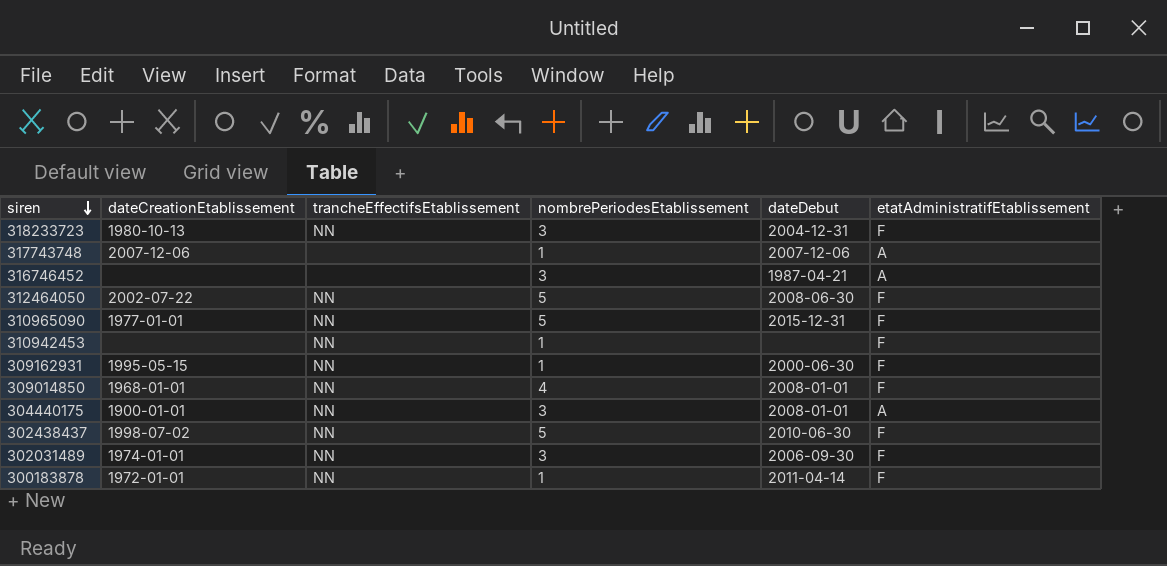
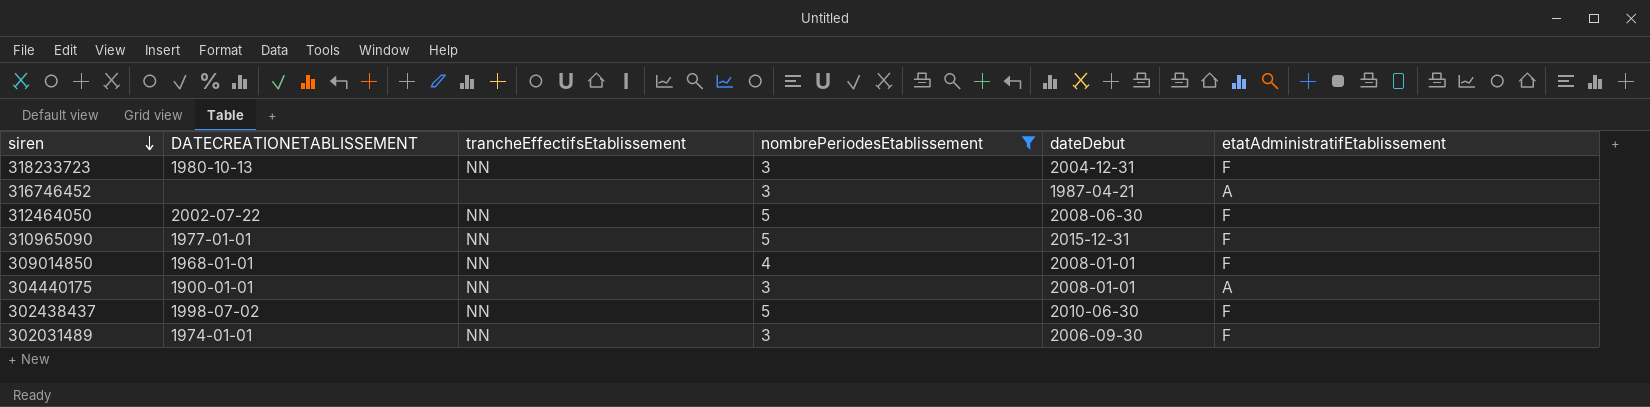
filter: none -> nombrePeriodesEtablissement != 1
column name: dateCreationEtablissement -> DATECREATIONETABLISSEMENT

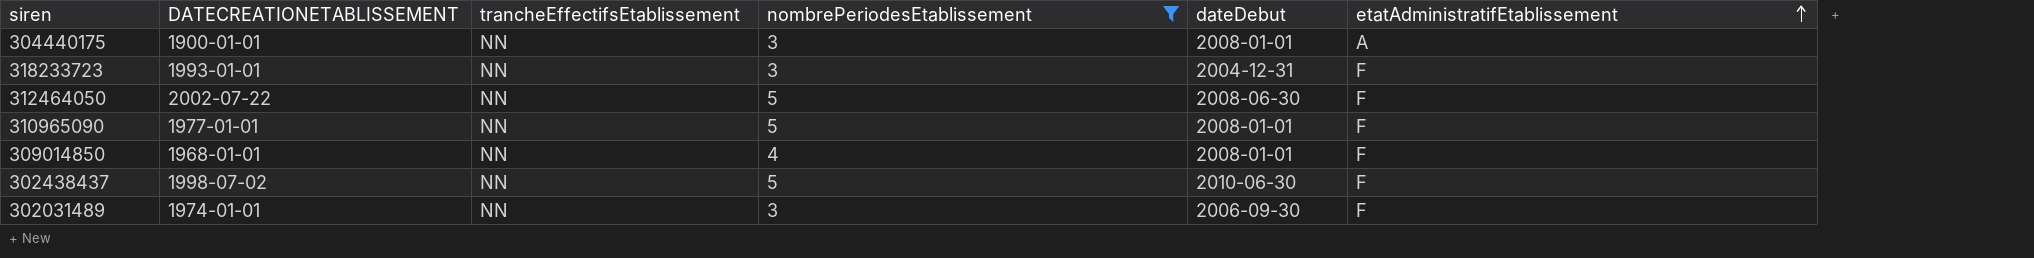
row order: siren descending -> etatAdministratifEtablissement ascending
row 316746452: none | none | 3 | 1987-04-21 | A -> none
318233723 | DATECREATIONETABLISSEMENT: 1980-10-13 -> 1993-01-01
310965090 | dateDebut: 2015-12-31 -> 2008-01-01

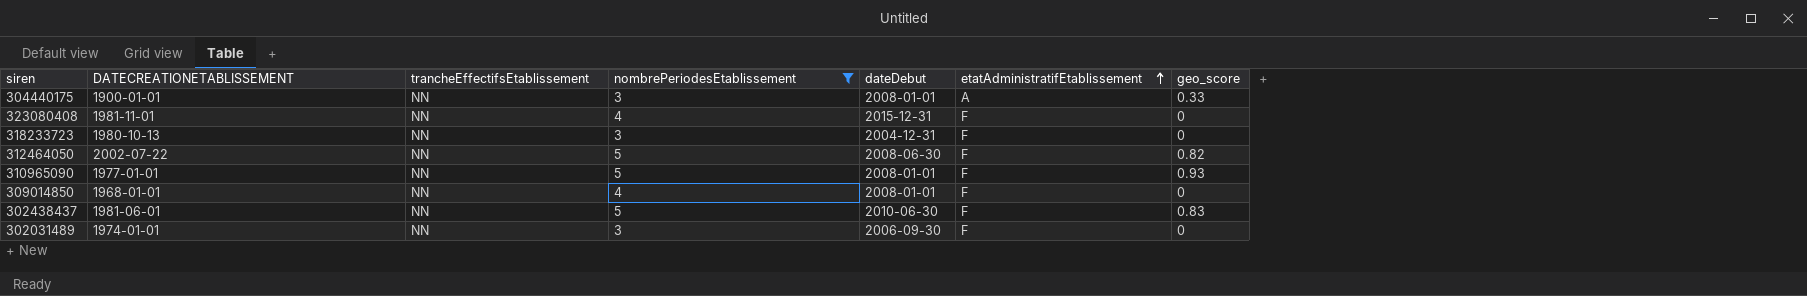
column geo_score | position: none -> 7
row 323080408: none -> 1981-11-01 | NN | 4 | 2015-12-31 | F | 0
318233723 | DATECREATIONETABLISSEMENT: 1993-01-01 -> 1980-10-13
302438437 | DATECREATIONETABLISSEMENT: 1998-07-02 -> 1981-06-01

